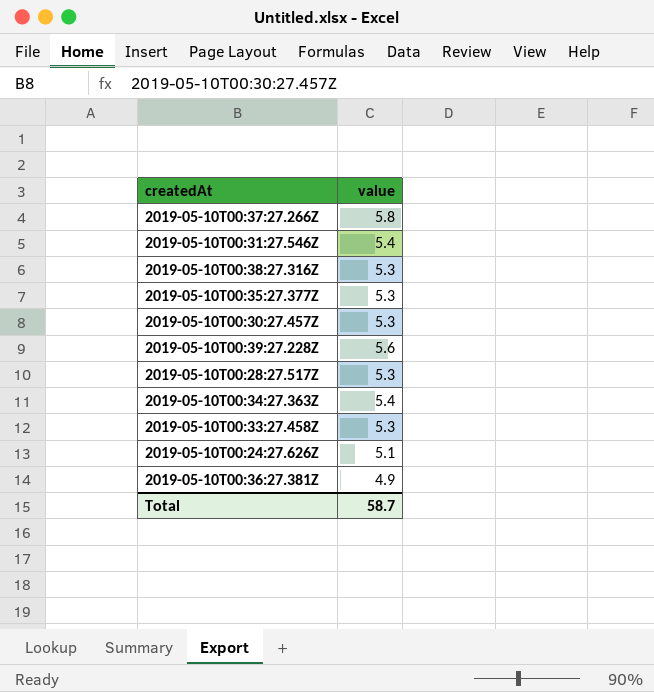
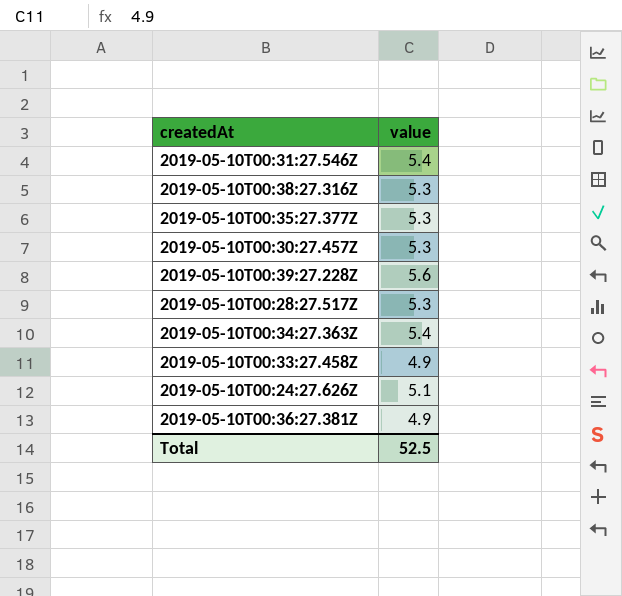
row 2019-05-10T00:37:27.266Z: 5.8 -> none
2019-05-10T00:33:27.458Z | value: 5.3 -> 4.9
Total | value: 58.7 -> 52.5

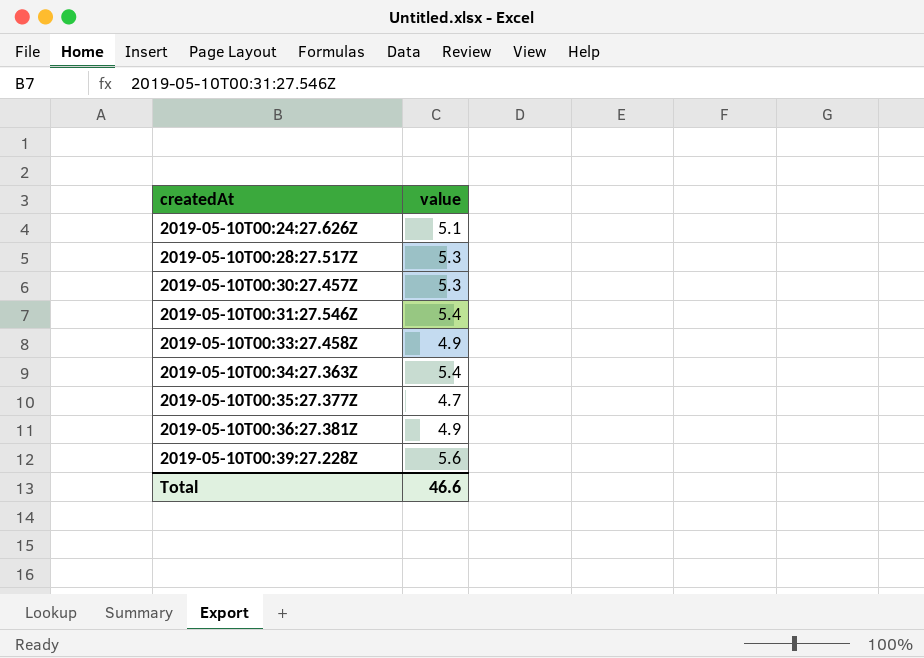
row order: none -> createdAt ascending
row 2019-05-10T00:38:27.316Z: 5.3 -> none
2019-05-10T00:35:27.377Z | value: 5.3 -> 4.7
Total | value: 52.5 -> 46.6

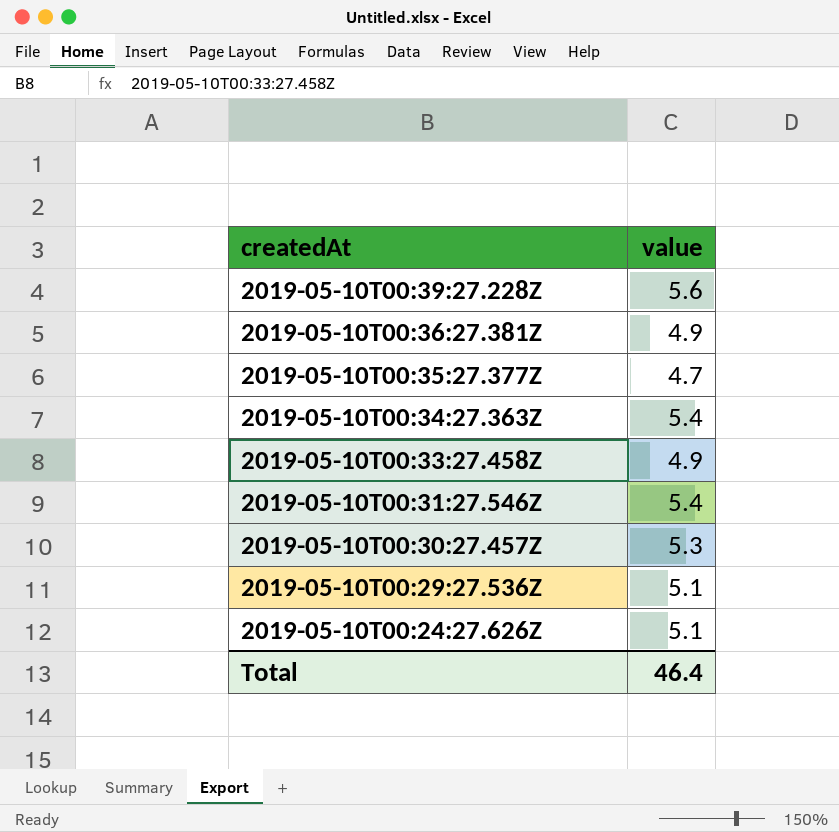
row order: createdAt ascending -> createdAt descending
row 2019-05-10T00:28:27.517Z: 5.3 -> none
row 2019-05-10T00:29:27.536Z: none -> 5.1
Total | value: 46.6 -> 46.4

